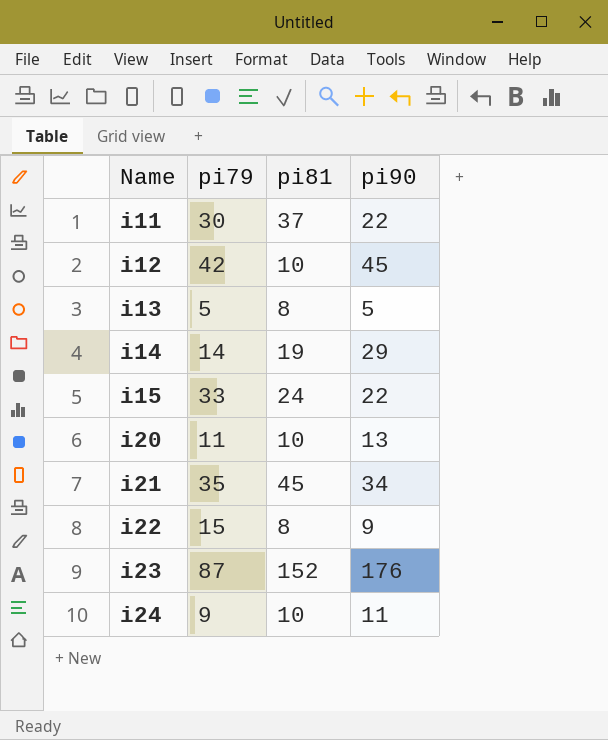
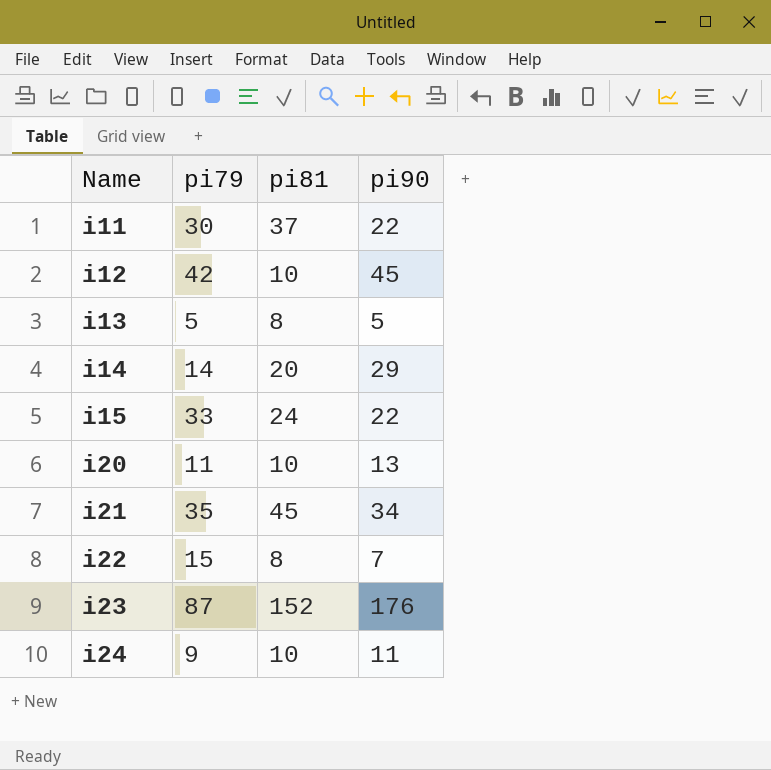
i14 | pi81: 19 -> 20
i22 | pi90: 9 -> 7

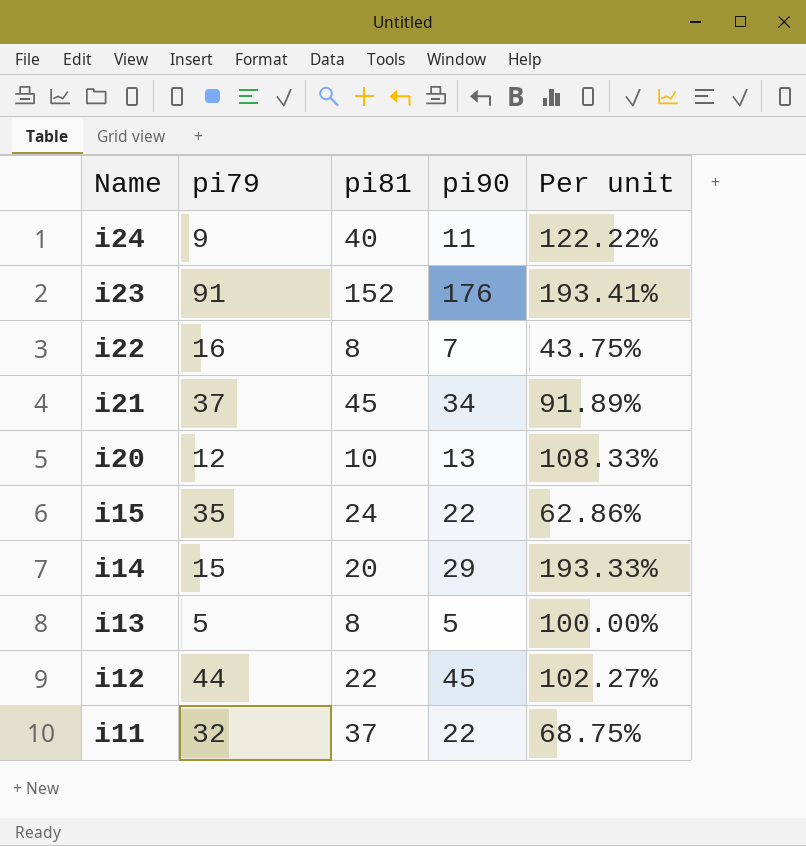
row order: Name ascending -> Name descending
column Per unit | formula: none -> [pi90] / [pi79]
i24 | pi81: 10 -> 40
i23 | pi79: 87 -> 91
i22 | pi79: 15 -> 16
i21 | pi79: 35 -> 37
i20 | pi79: 11 -> 12
i15 | pi79: 33 -> 35
i14 | pi79: 14 -> 15
i12 | pi79: 42 -> 44
i12 | pi81: 10 -> 22
i11 | pi79: 30 -> 32

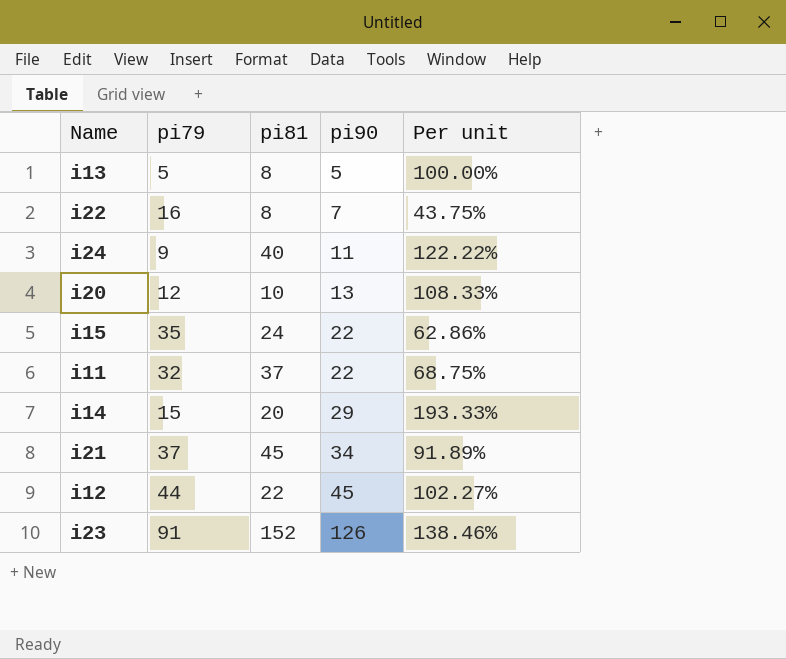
row order: Name descending -> pi90 ascending
i23 | pi90: 176 -> 126
i23 | Per unit: 193.41% -> 138.46%

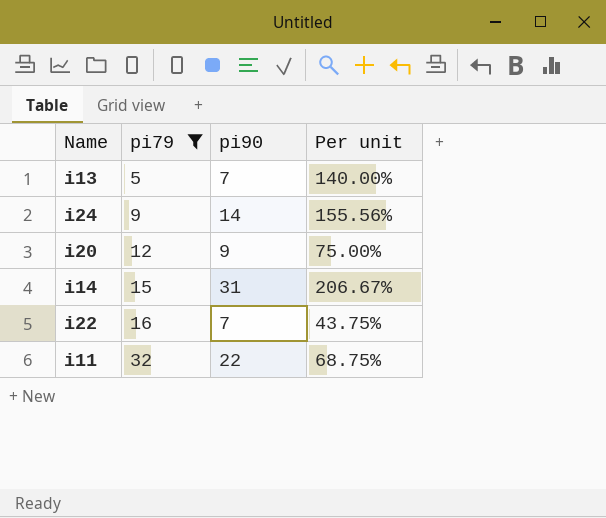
filter: none -> pi79 <= 32
row order: pi90 ascending -> pi79 ascending
column pi81 | position: 3 -> none
i13 | pi90: 5 -> 7
i13 | Per unit: 100.00% -> 140.00%
i24 | pi90: 11 -> 14
i24 | Per unit: 122.22% -> 155.56%
i20 | pi90: 13 -> 9
i20 | Per unit: 108.33% -> 75.00%
i14 | pi90: 29 -> 31
i14 | Per unit: 193.33% -> 206.67%

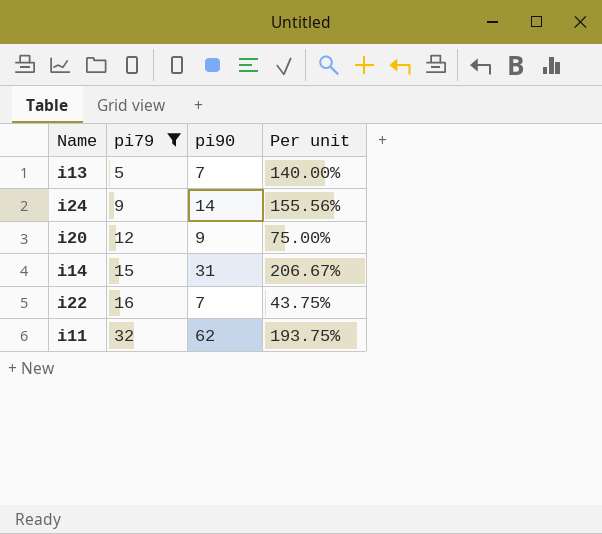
i11 | pi90: 22 -> 62
i11 | Per unit: 68.75% -> 193.75%

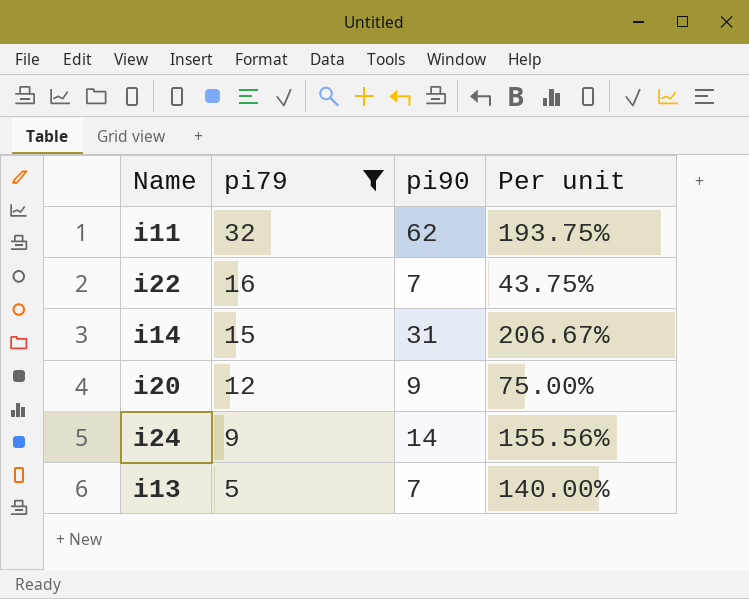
row order: pi79 ascending -> pi79 descending

